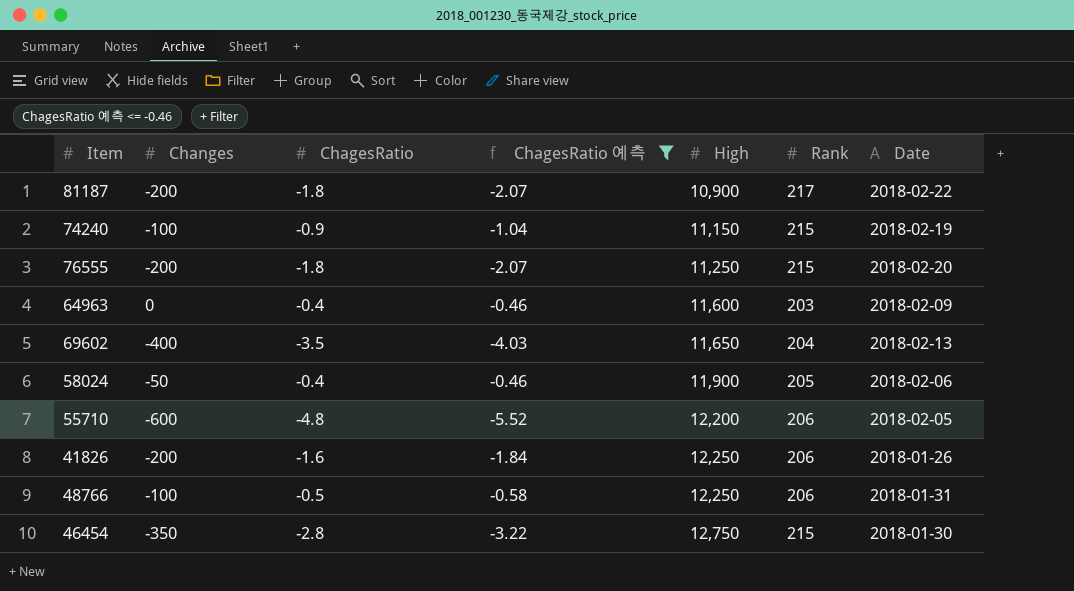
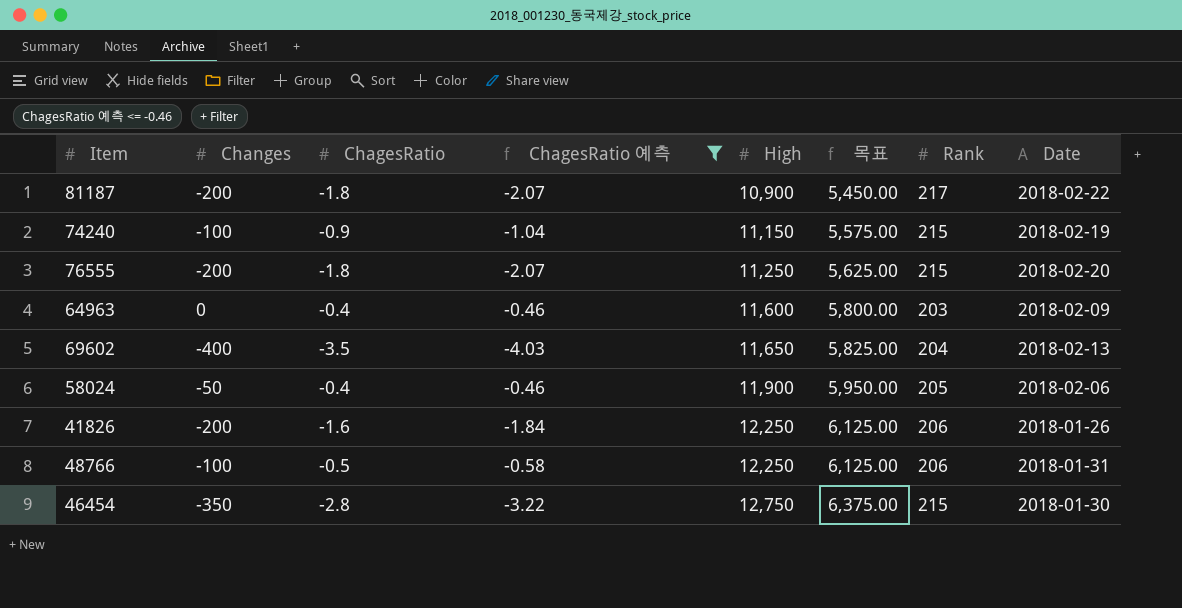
column 목표 | formula: none -> [High] * 0.5
row 55710: -600 | -4.8 | -5.52 | 12,200 | 206 | 2018-02-05 -> none

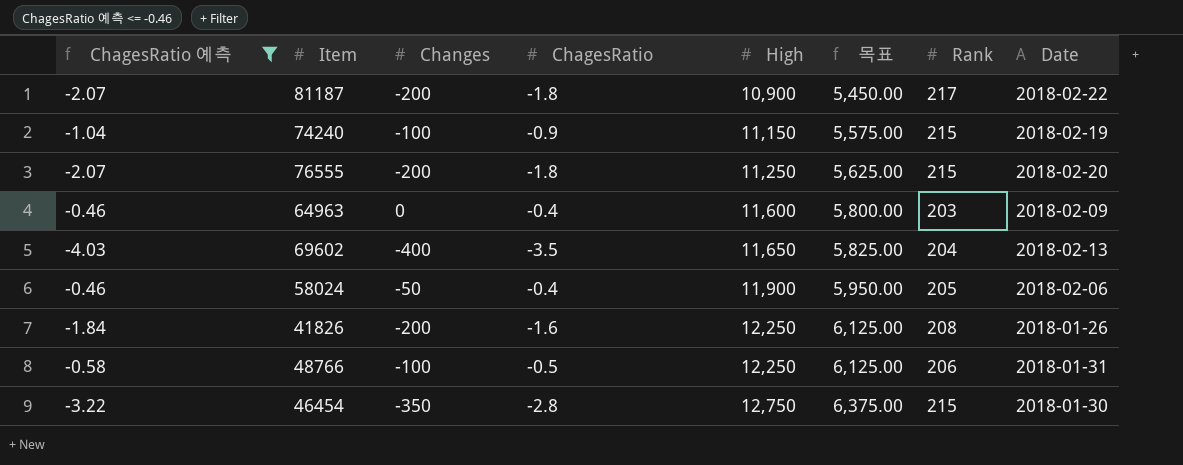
column ChagesRatio 예측 | position: 4 -> 1
41826 | Rank: 206 -> 208

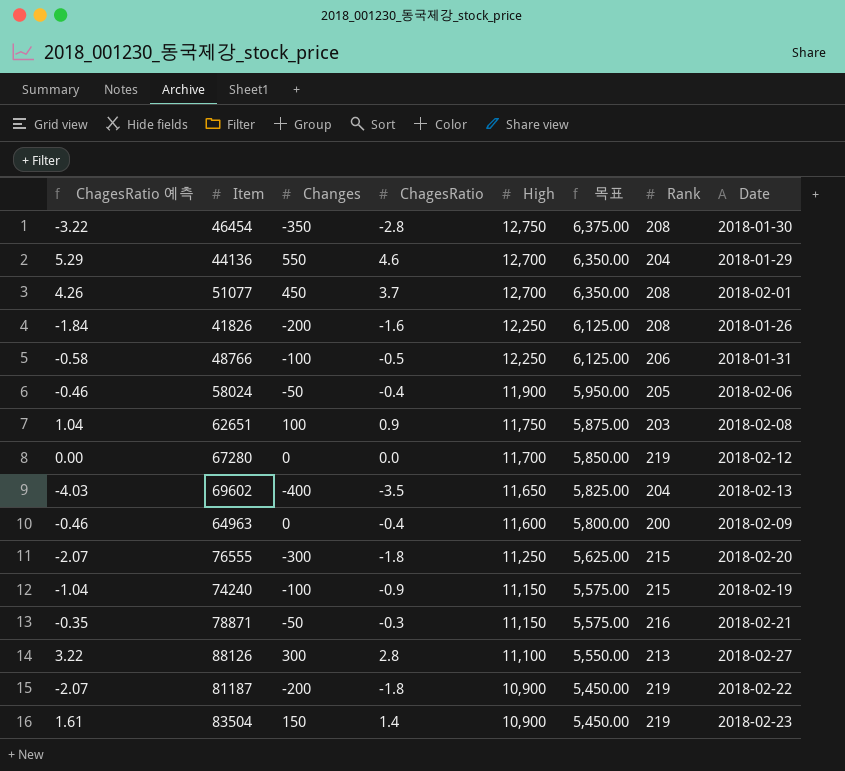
filter: ChagesRatio 예측 <= -0.46 -> none
row order: High ascending -> High descending
46454 | Rank: 215 -> 208
64963 | Rank: 203 -> 200
76555 | Changes: -200 -> -300
81187 | Rank: 217 -> 219

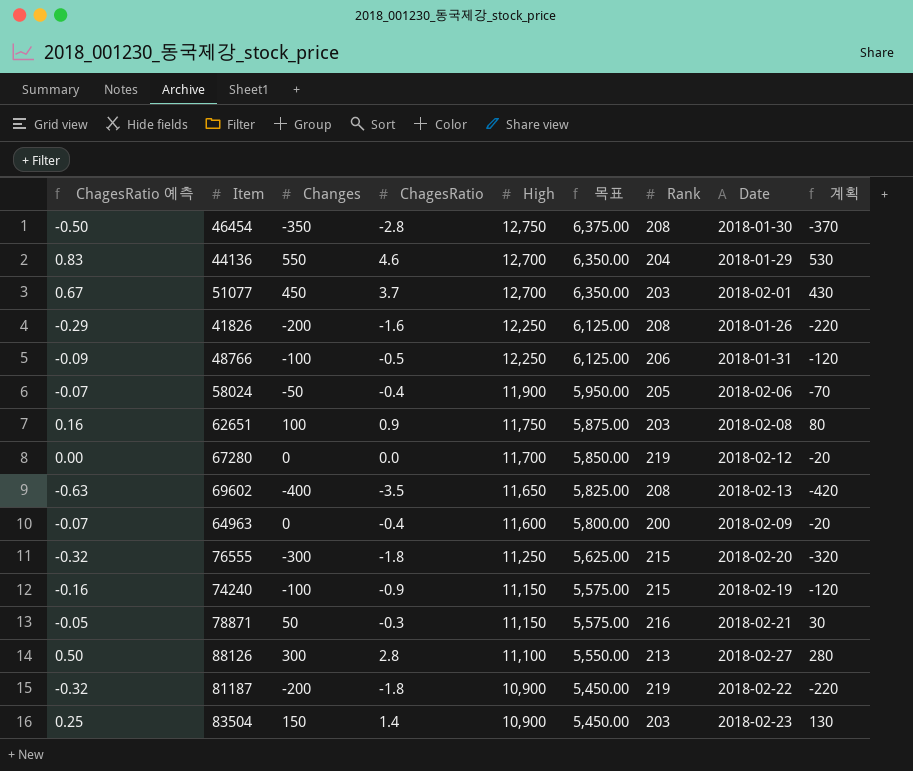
column ChagesRatio 예측 | formula: [ChagesRatio] * 1.15 -> [ChagesRatio] * 0.18
column 계획 | formula: none -> [Changes] - 20
51077 | Rank: 208 -> 203
69602 | Rank: 204 -> 208
78871 | Changes: -50 -> 50
83504 | Rank: 219 -> 203

